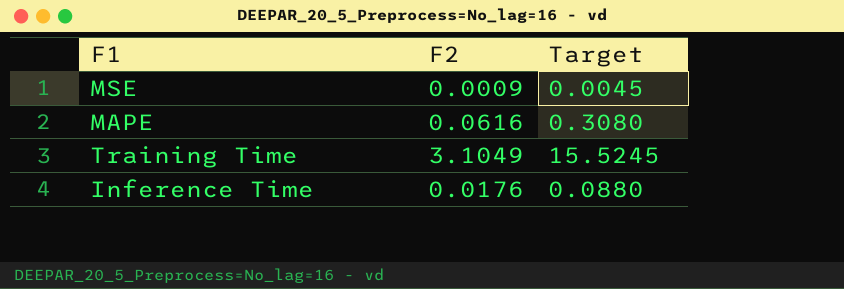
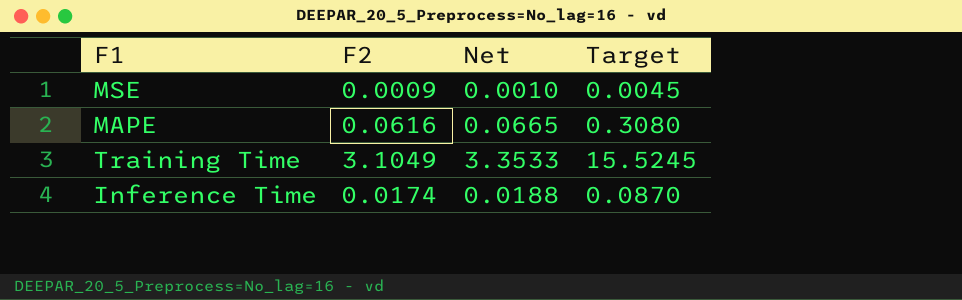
column Net | formula: none -> [F2] * 1.08
Inference Time | F2: 0.0176 -> 0.0174
Inference Time | Target: 0.0880 -> 0.0870

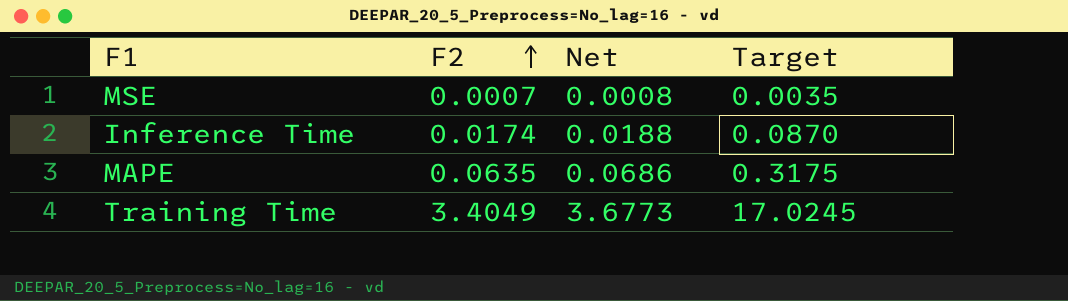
row order: none -> F2 ascending
MSE | F2: 0.0009 -> 0.0007
MSE | Net: 0.0010 -> 0.0008
MSE | Target: 0.0045 -> 0.0035
MAPE | F2: 0.0616 -> 0.0635
MAPE | Net: 0.0665 -> 0.0686
MAPE | Target: 0.3080 -> 0.3175
Training Time | F2: 3.1049 -> 3.4049
Training Time | Net: 3.3533 -> 3.6773
Training Time | Target: 15.5245 -> 17.0245

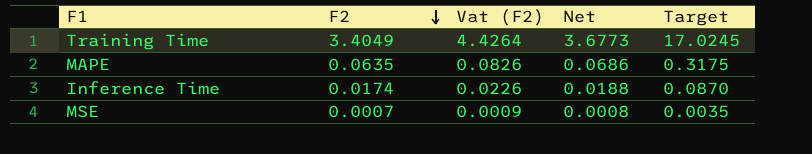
row order: F2 ascending -> F2 descending
column Vat (F2) | formula: none -> [F2] * 1.3

